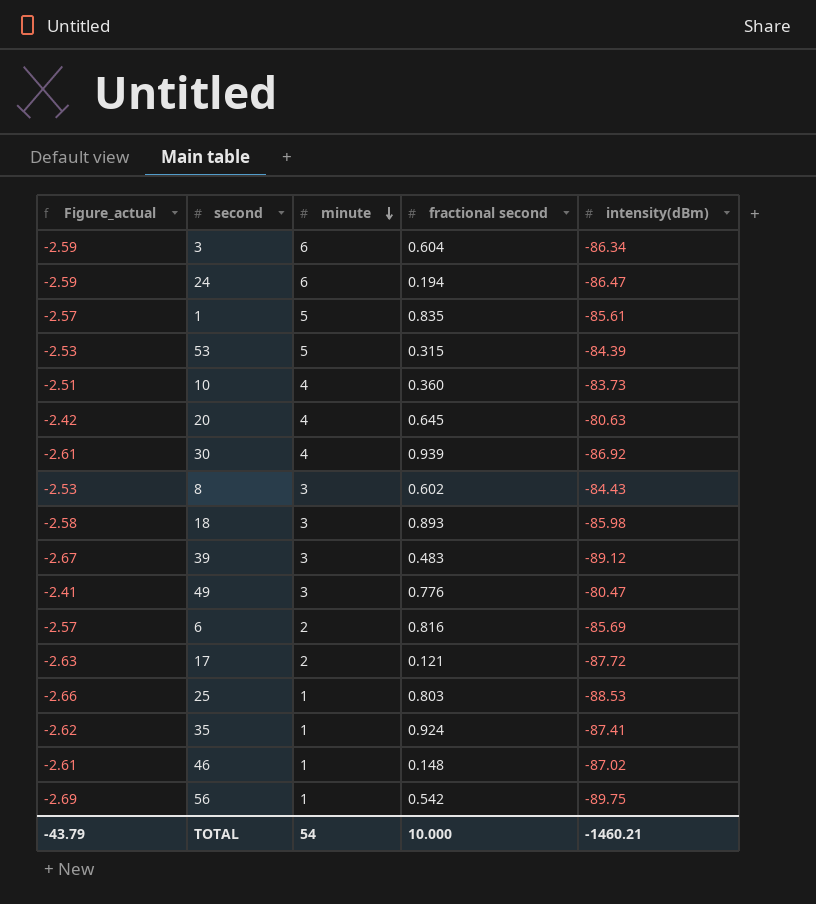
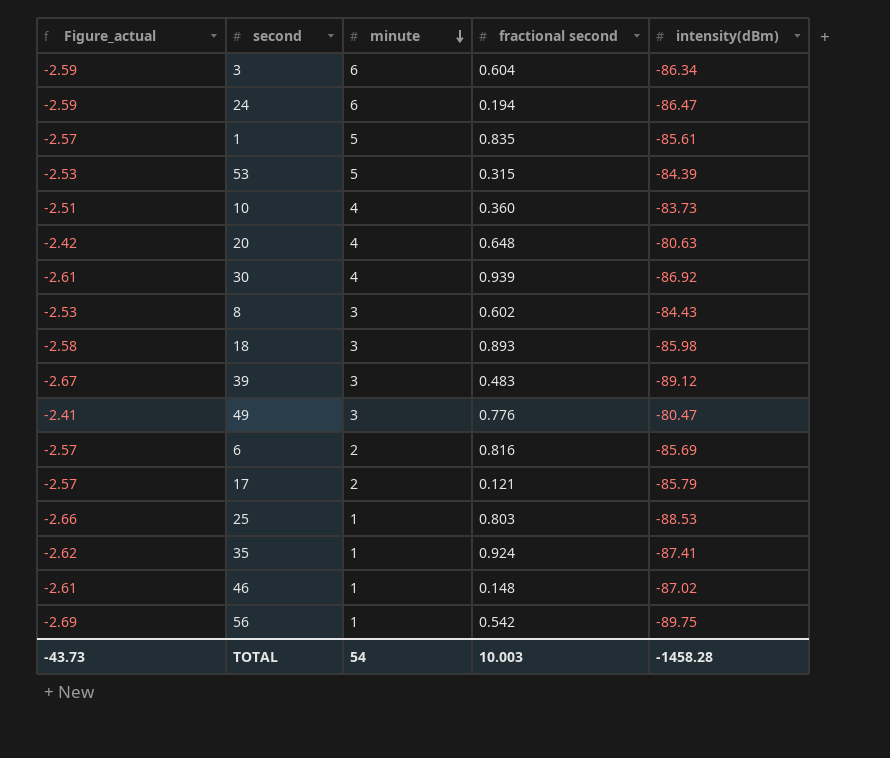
20 | fractional second: 0.645 -> 0.648
17 | Figure_actual: -2.63 -> -2.57
17 | intensity(dBm): -87.72 -> -85.79
TOTAL | Figure_actual: -43.79 -> -43.73
TOTAL | fractional second: 10.000 -> 10.003
TOTAL | intensity(dBm): -1460.21 -> -1458.28

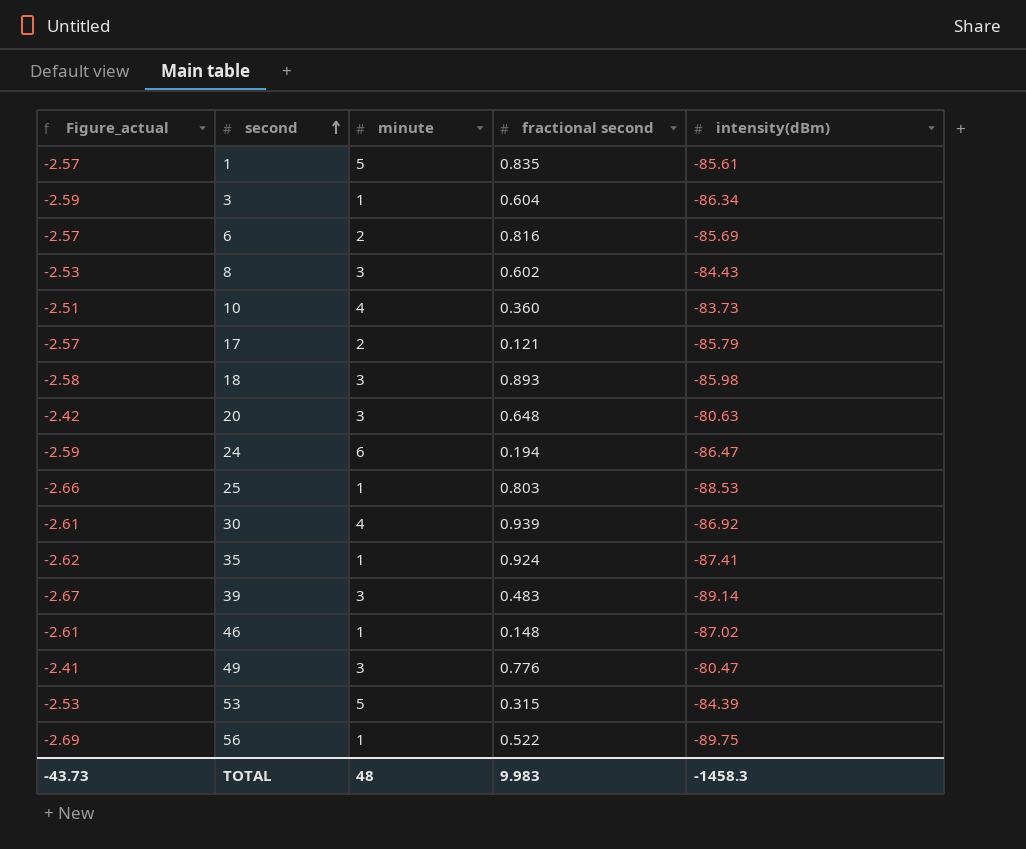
row order: minute descending -> second ascending
3 | minute: 6 -> 1
20 | minute: 4 -> 3
39 | intensity(dBm): -89.12 -> -89.14
56 | fractional second: 0.542 -> 0.522
TOTAL | minute: 54 -> 48
TOTAL | fractional second: 10.003 -> 9.983
TOTAL | intensity(dBm): -1458.28 -> -1458.3

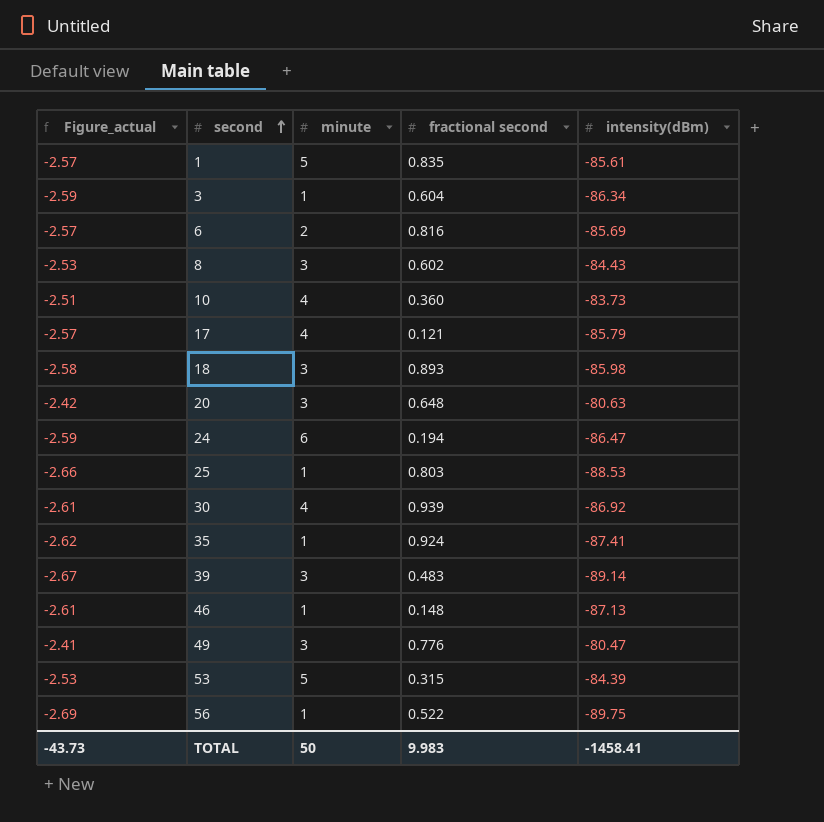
17 | minute: 2 -> 4
46 | intensity(dBm): -87.02 -> -87.13
TOTAL | minute: 48 -> 50
TOTAL | intensity(dBm): -1458.3 -> -1458.41

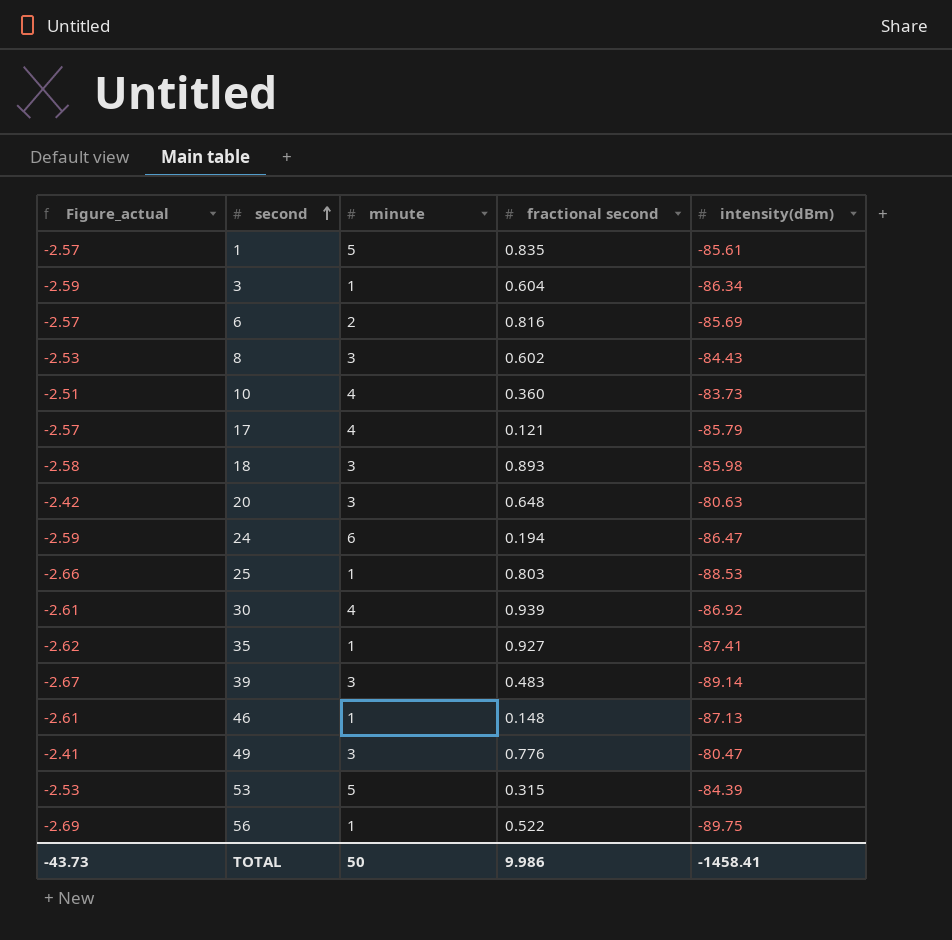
35 | fractional second: 0.924 -> 0.927
TOTAL | fractional second: 9.983 -> 9.986

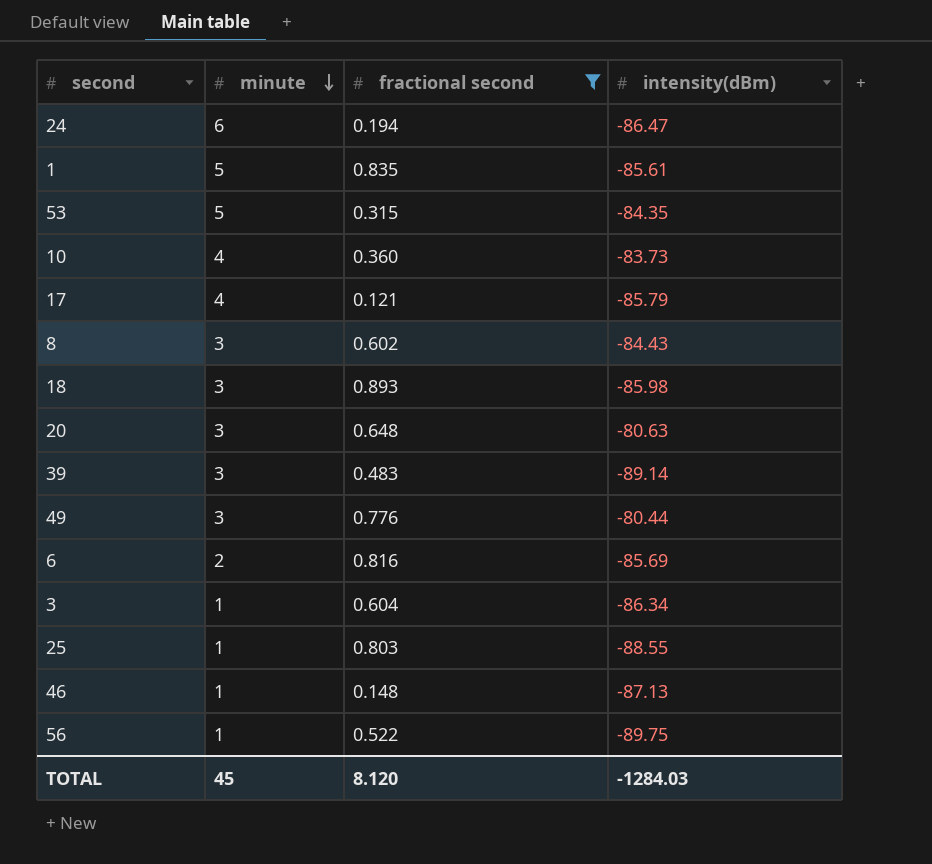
filter: none -> fractional second <= 0.893
row order: second ascending -> minute descending
column Figure_actual | formula: [intensity(dBm)] * 0.03 -> none
53 | intensity(dBm): -84.39 -> -84.35
49 | intensity(dBm): -80.47 -> -80.44
25 | intensity(dBm): -88.53 -> -88.55
TOTAL | minute: 50 -> 45
TOTAL | fractional second: 9.986 -> 8.120
TOTAL | intensity(dBm): -1458.41 -> -1284.03

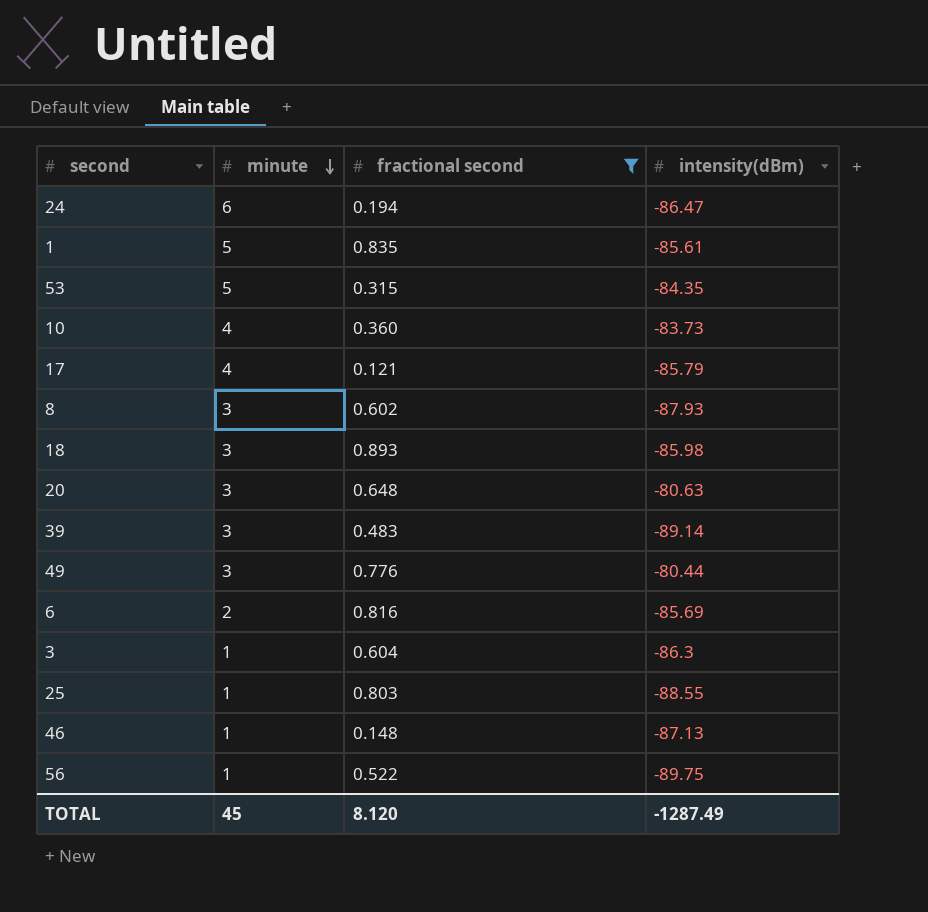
8 | intensity(dBm): -84.43 -> -87.93
3 | intensity(dBm): -86.34 -> -86.3
TOTAL | intensity(dBm): -1284.03 -> -1287.49

